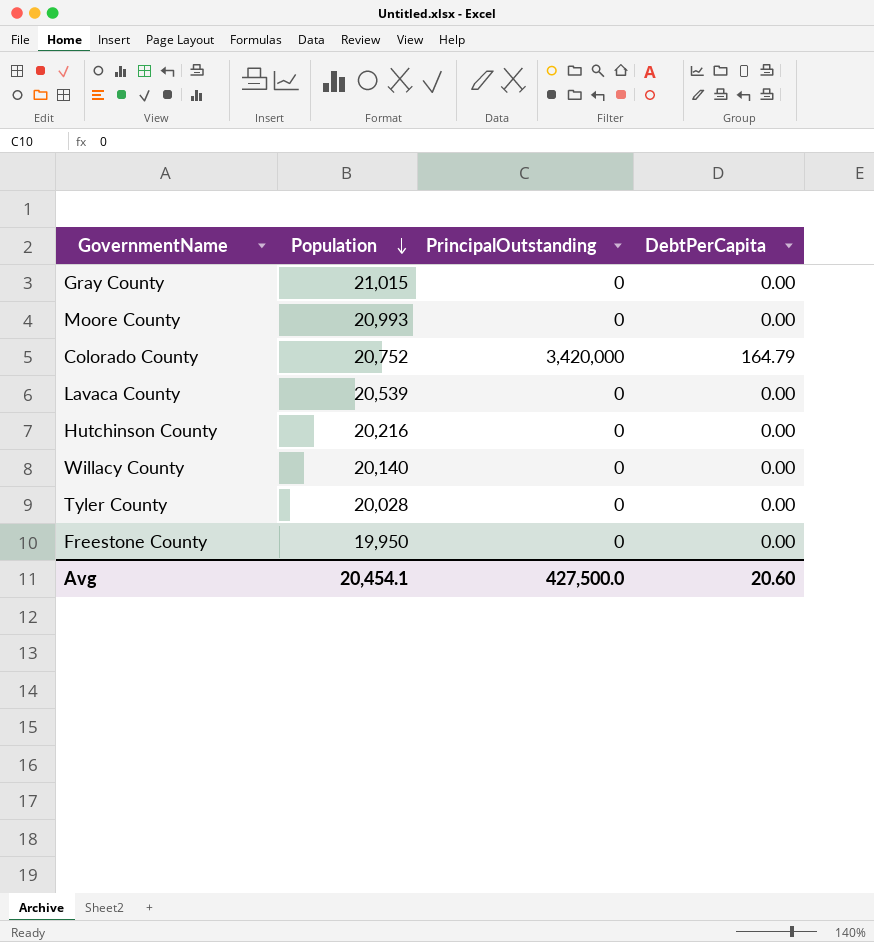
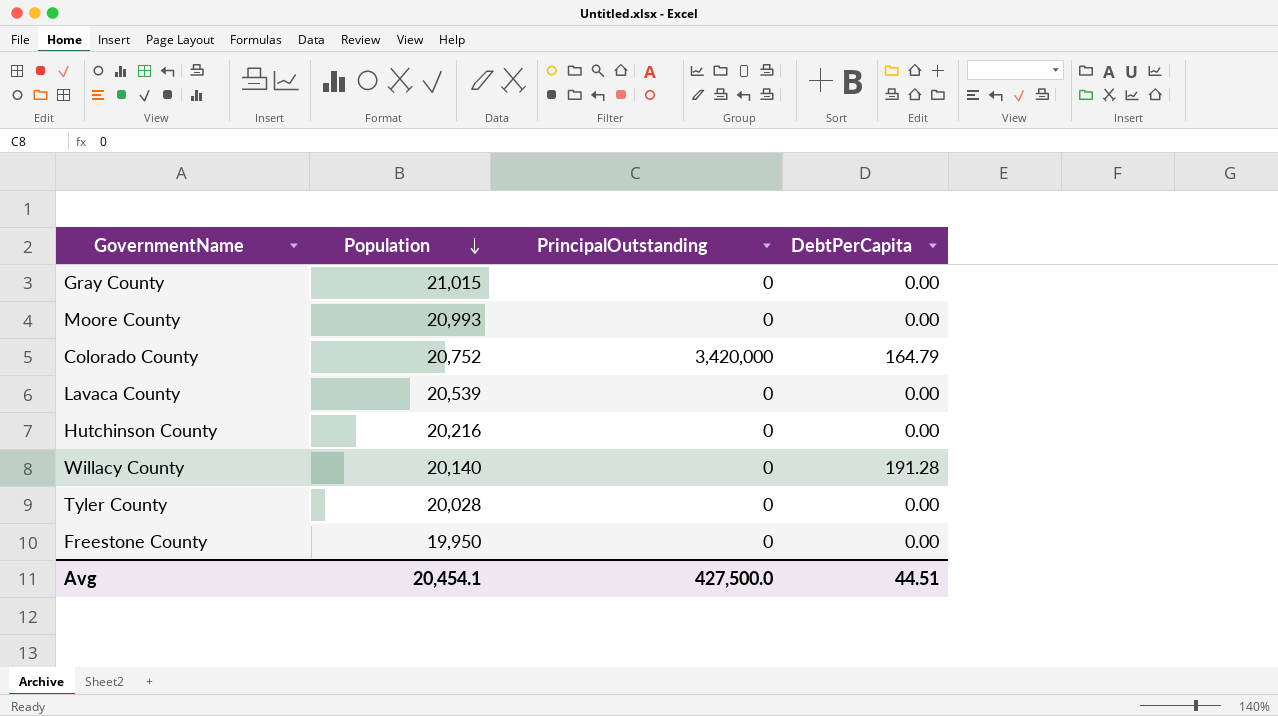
Willacy County | DebtPerCapita: 0.00 -> 191.28
Avg | DebtPerCapita: 20.60 -> 44.51

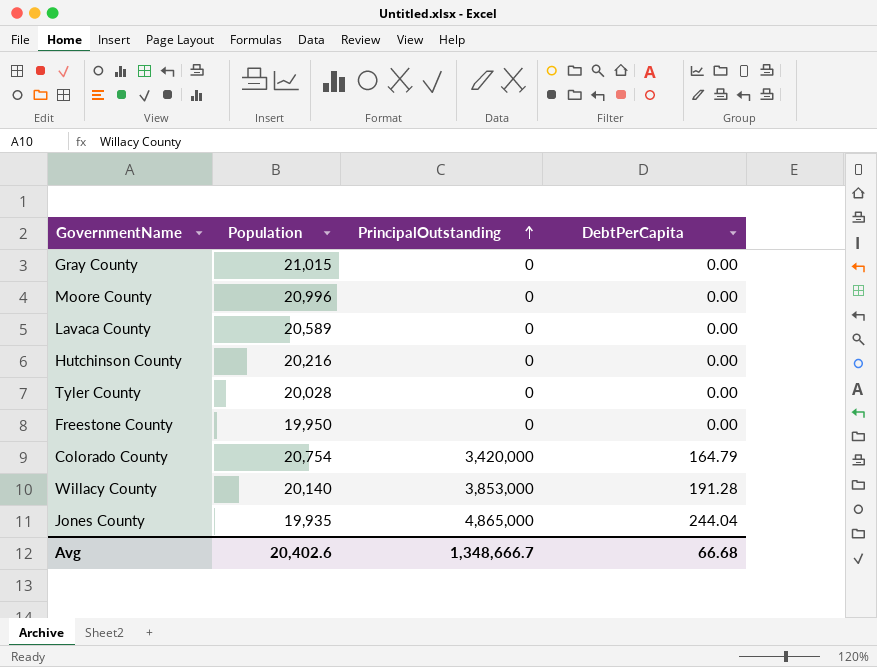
row order: Population descending -> PrincipalOutstanding ascending
Moore County | Population: 20,993 -> 20,996
Lavaca County | Population: 20,539 -> 20,589
Colorado County | Population: 20,752 -> 20,754
Willacy County | PrincipalOutstanding: 0 -> 3,853,000
row Jones County: none -> 19,935 | 4,865,000 | 244.04
Avg | Population: 20,454.1 -> 20,402.6
Avg | PrincipalOutstanding: 427,500.0 -> 1,348,666.7
Avg | DebtPerCapita: 44.51 -> 66.68

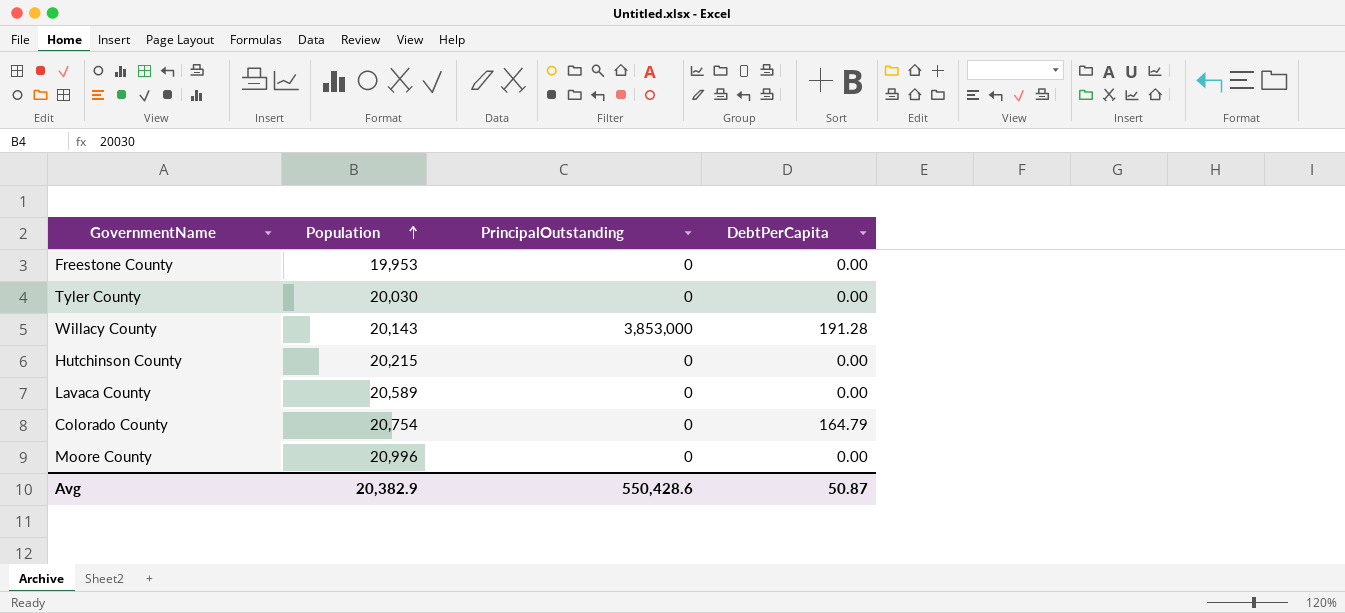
row order: PrincipalOutstanding ascending -> Population ascending
row Gray County: 21,015 | 0 | 0.00 -> none
row Jones County: 19,935 | 4,865,000 | 244.04 -> none
Freestone County | Population: 19,950 -> 19,953
Tyler County | Population: 20,028 -> 20,030
Willacy County | Population: 20,140 -> 20,143
Hutchinson County | Population: 20,216 -> 20,215
Colorado County | PrincipalOutstanding: 3,420,000 -> 0
Avg | Population: 20,402.6 -> 20,382.9
Avg | PrincipalOutstanding: 1,348,666.7 -> 550,428.6
Avg | DebtPerCapita: 66.68 -> 50.87

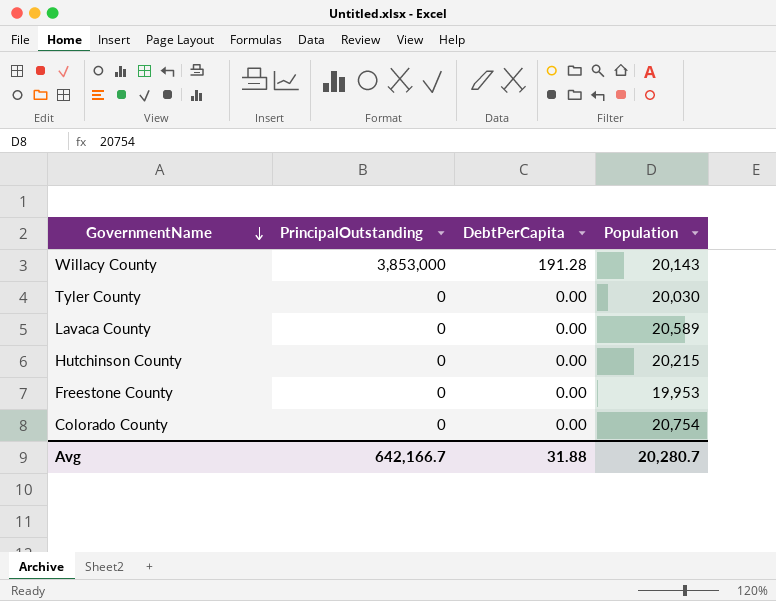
row order: Population ascending -> GovernmentName descending
column Population | position: 2 -> 4
row Moore County: 20,996 | 0 | 0.00 -> none
Colorado County | DebtPerCapita: 164.79 -> 0.00
Avg | PrincipalOutstanding: 550,428.6 -> 642,166.7
Avg | DebtPerCapita: 50.87 -> 31.88
Avg | Population: 20,382.9 -> 20,280.7

